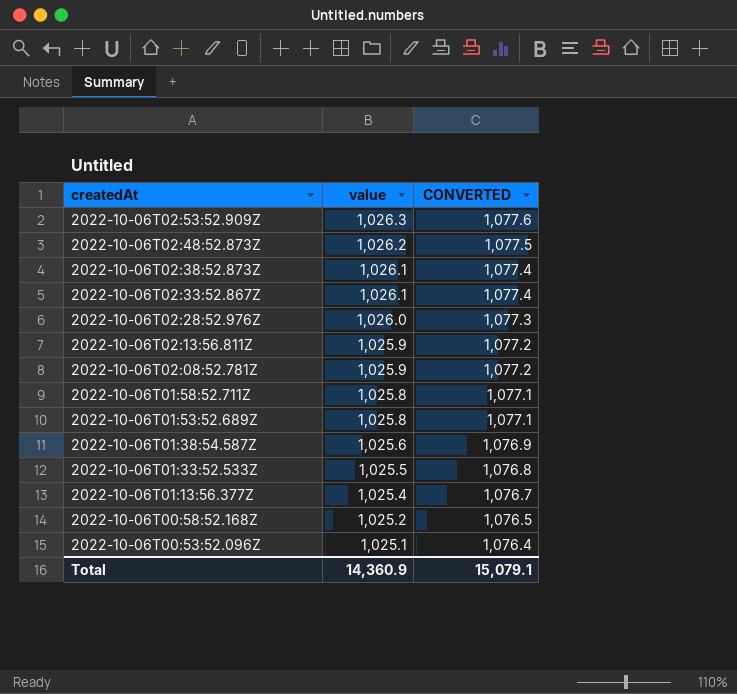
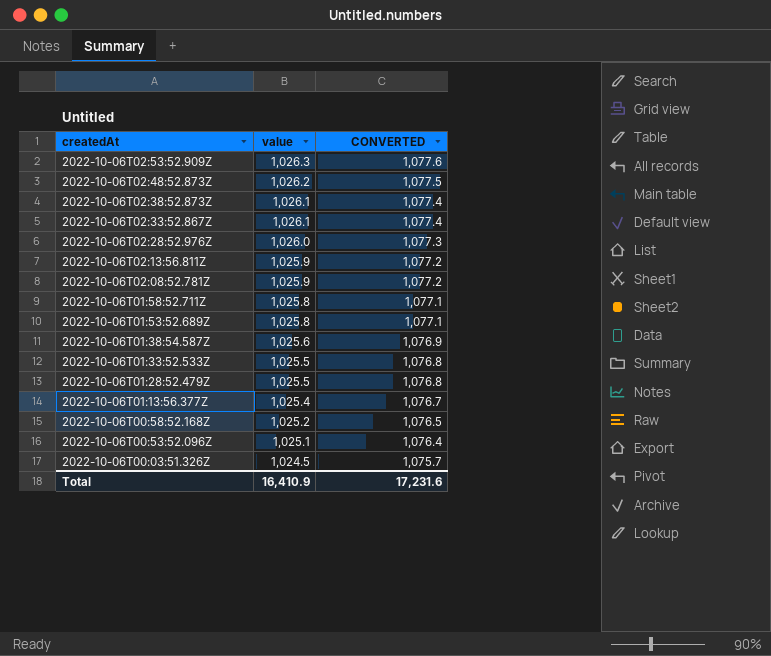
row 2022-10-06T01:28:52.479Z: none -> 1,025.5 | 1,076.8
row 2022-10-06T00:03:51.326Z: none -> 1,024.5 | 1,075.7
Total | value: 14,360.9 -> 16,410.9
Total | CONVERTED: 15,079.1 -> 17,231.6

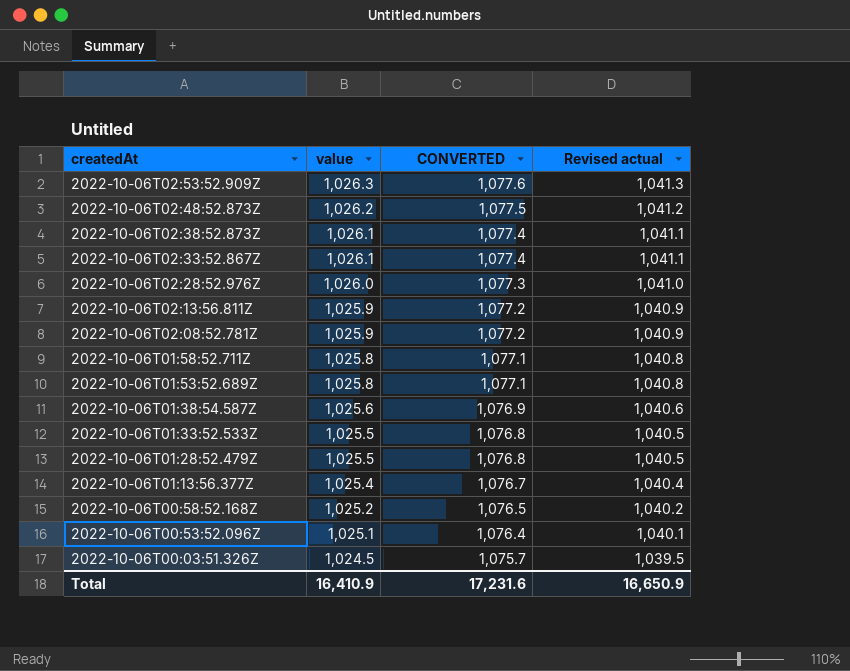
column Revised actual | formula: none -> [value] + 15

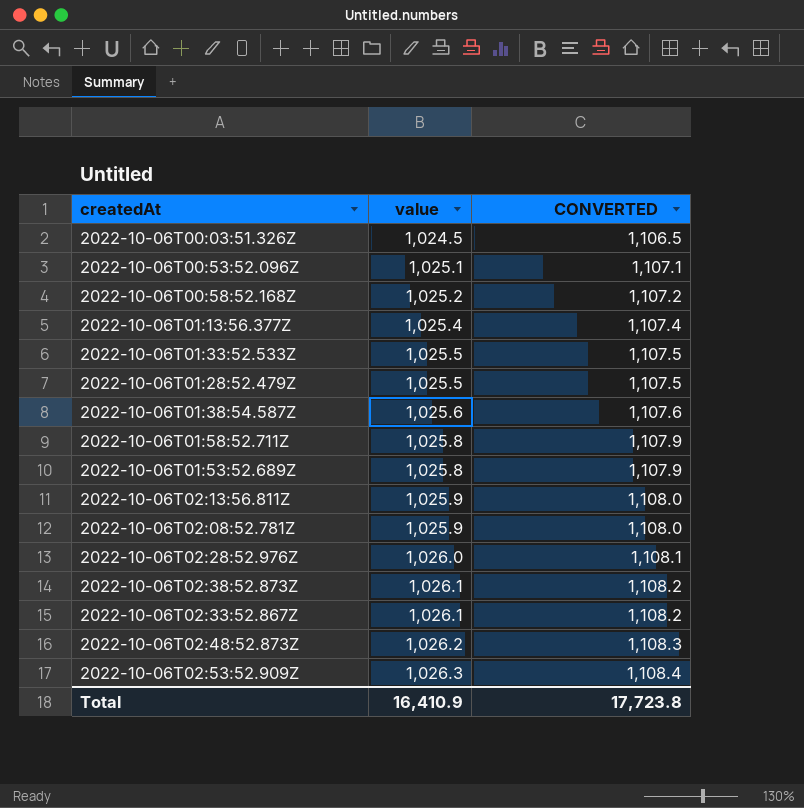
row order: createdAt descending -> value ascending
column Revised actual | formula: [value] + 15 -> none
column CONVERTED | formula: [value] * 1.05 -> [value] * 1.08
Total | CONVERTED: 17,231.6 -> 17,723.8

